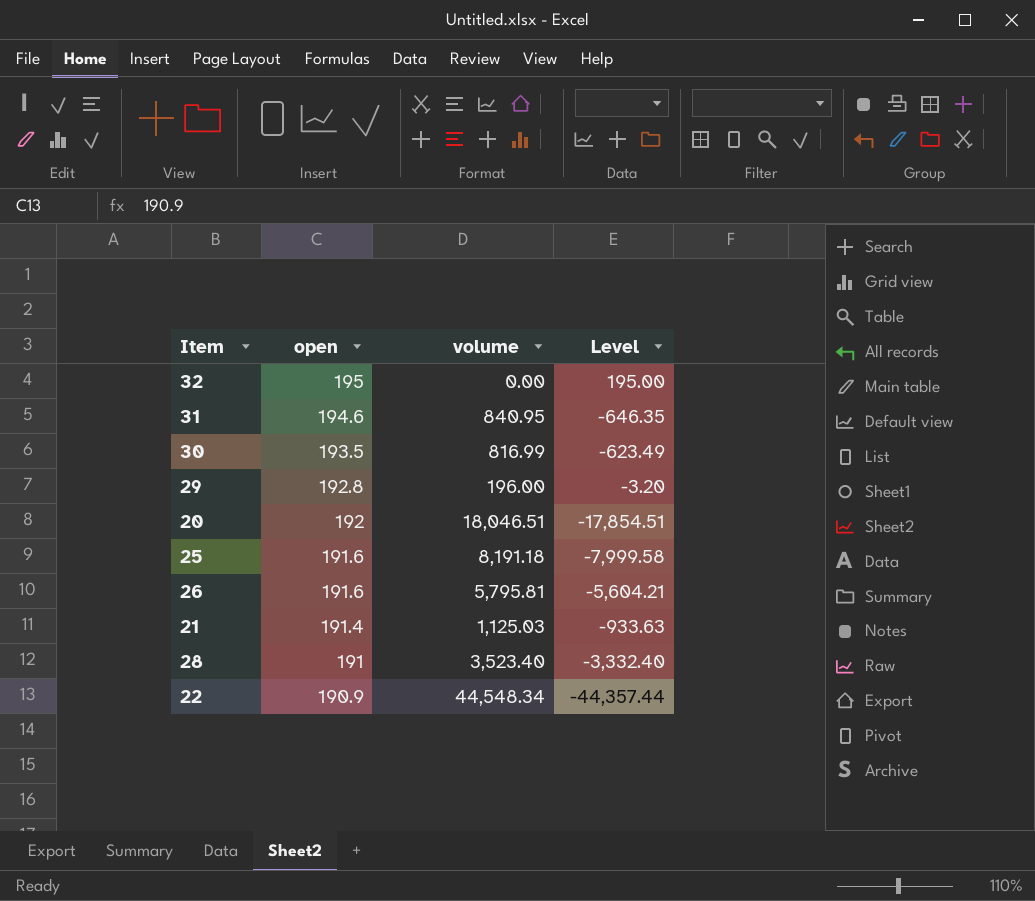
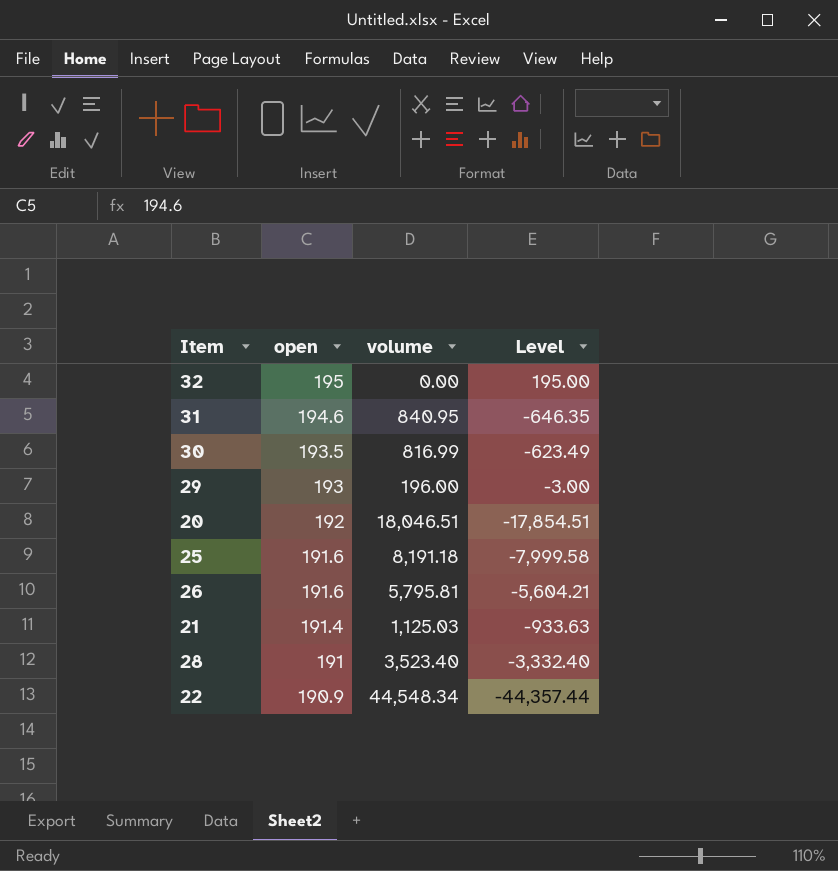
29 | open: 192.8 -> 193
29 | Level: -3.20 -> -3.00

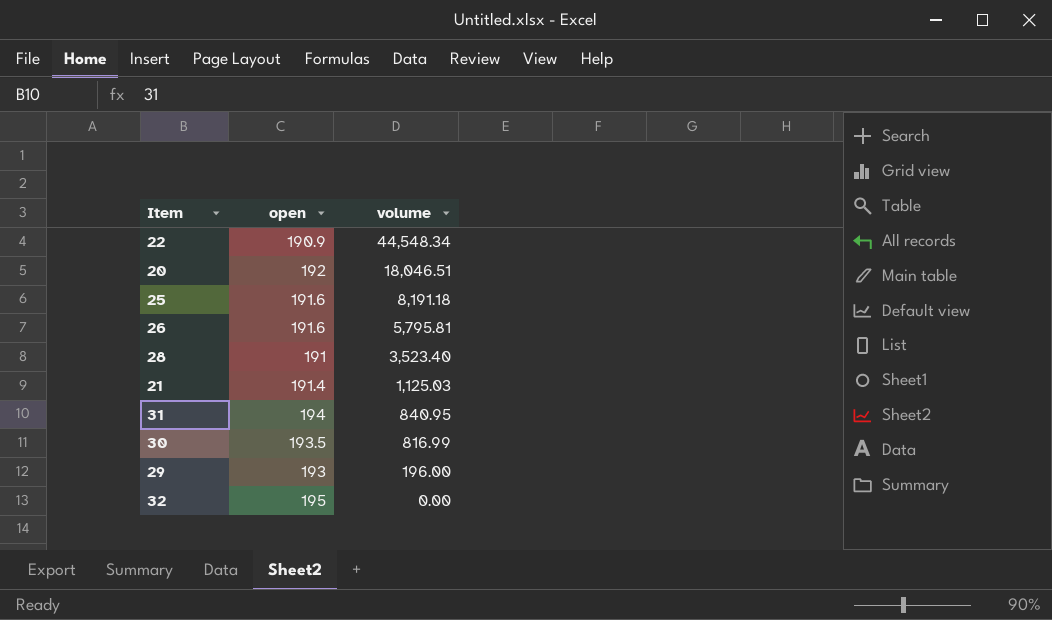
row order: open descending -> volume descending
column Level | formula: [open] - [volume] -> none
31 | open: 194.6 -> 194

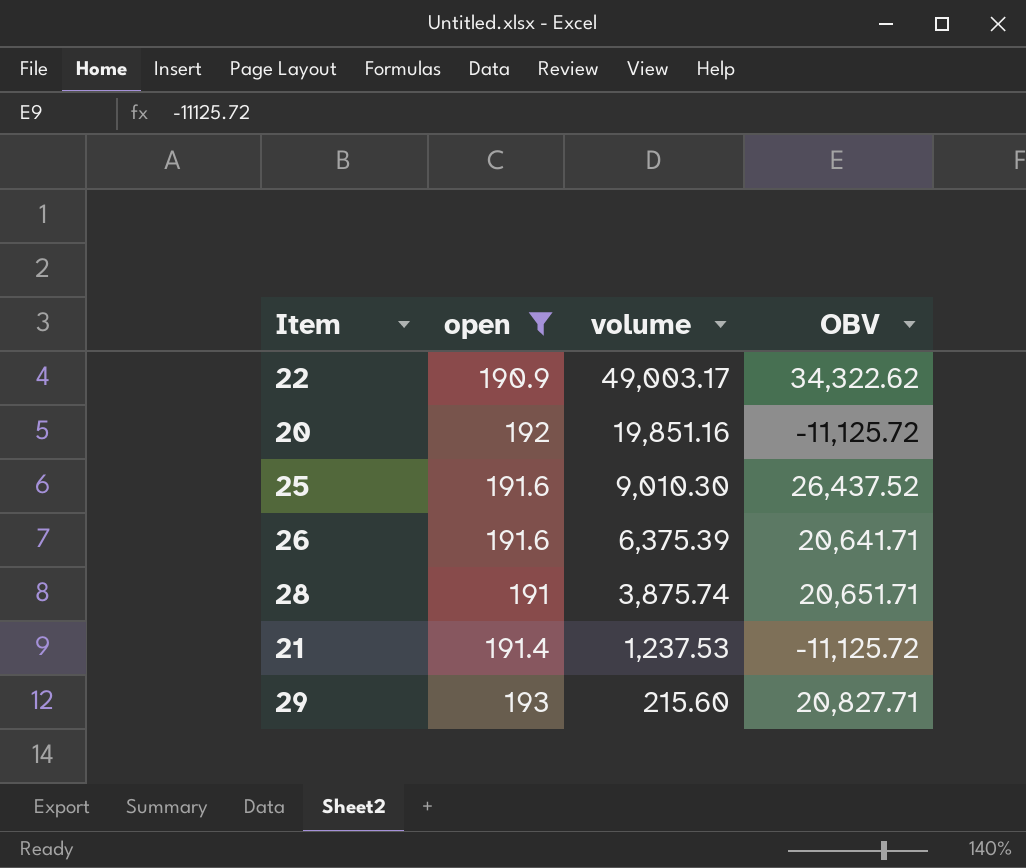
filter: none -> open <= 193
column OBV | position: none -> 4
22 | volume: 44,548.34 -> 49,003.17
20 | volume: 18,046.51 -> 19,851.16
25 | volume: 8,191.18 -> 9,010.30
26 | volume: 5,795.81 -> 6,375.39
28 | volume: 3,523.40 -> 3,875.74
21 | volume: 1,125.03 -> 1,237.53
29 | volume: 196.00 -> 215.60

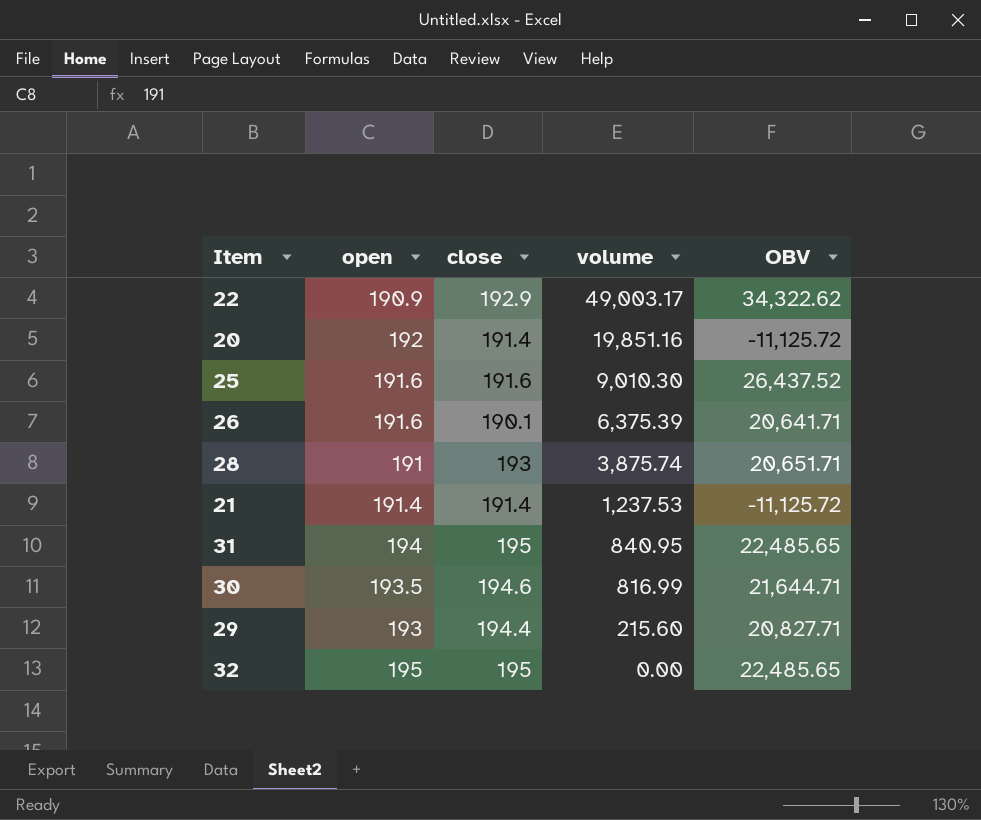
filter: open <= 193 -> none
column close | position: none -> 3

